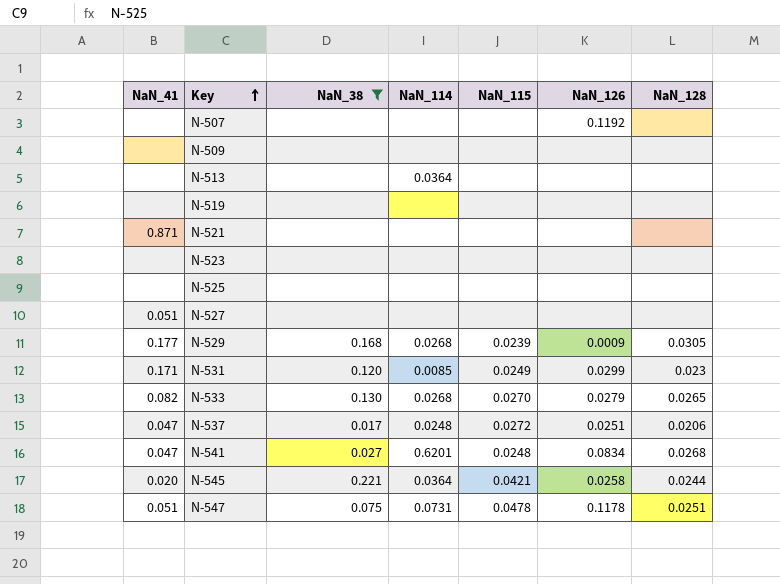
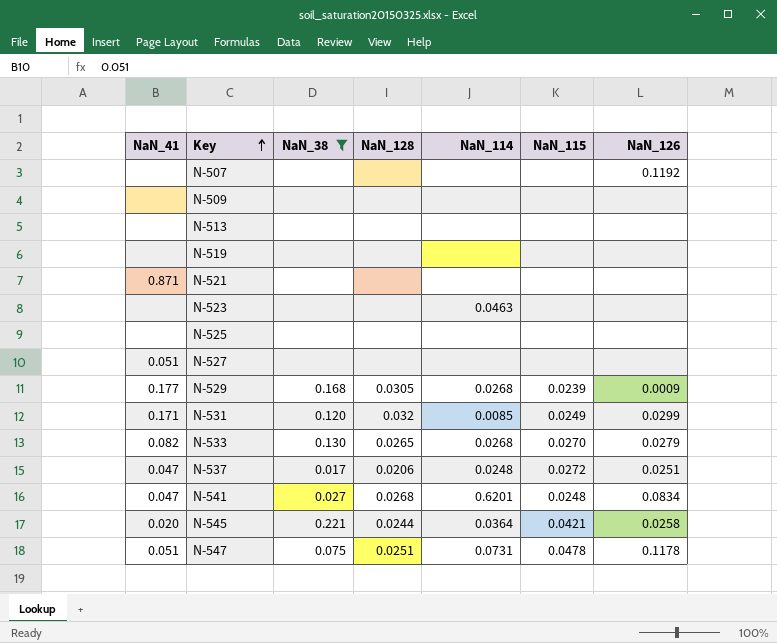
column NaN_128 | position: 7 -> 4
N-513 | NaN_114: 0.0364 -> none
N-523 | NaN_114: none -> 0.0463
N-531 | NaN_128: 0.023 -> 0.032

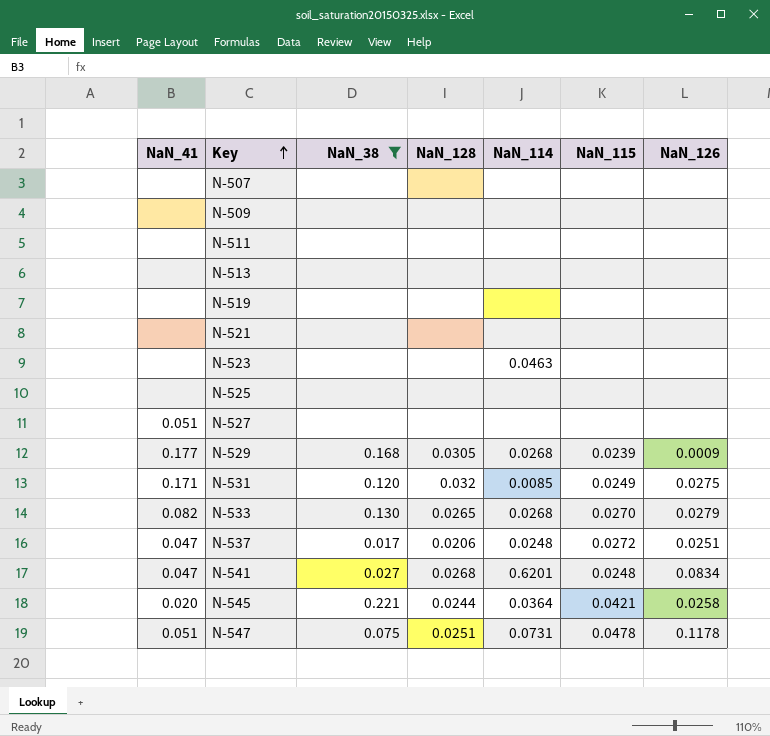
N-507 | NaN_126: 0.1192 -> none
row N-511: none -> none | none | none | none | none | none
N-521 | NaN_41: 0.871 -> none
N-531 | NaN_126: 0.0299 -> 0.0275

